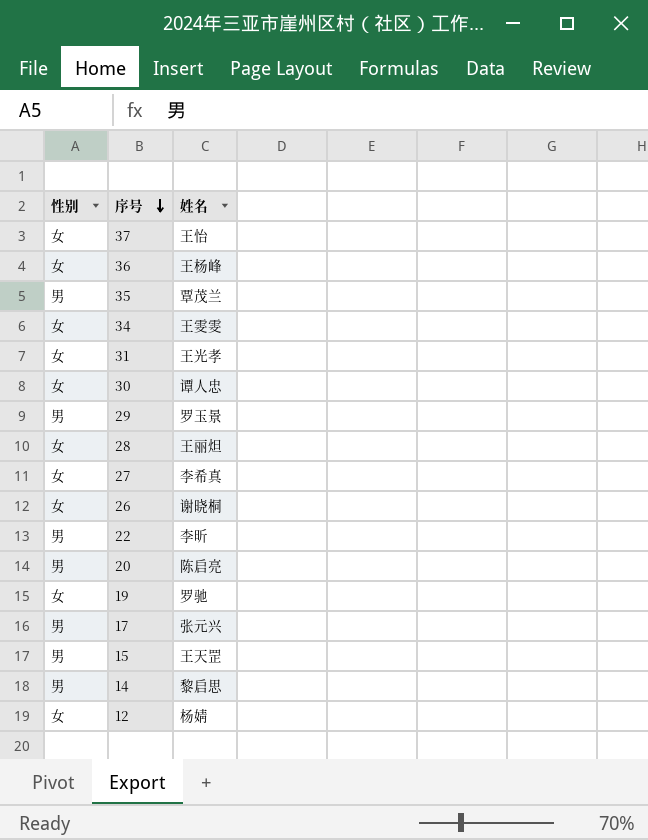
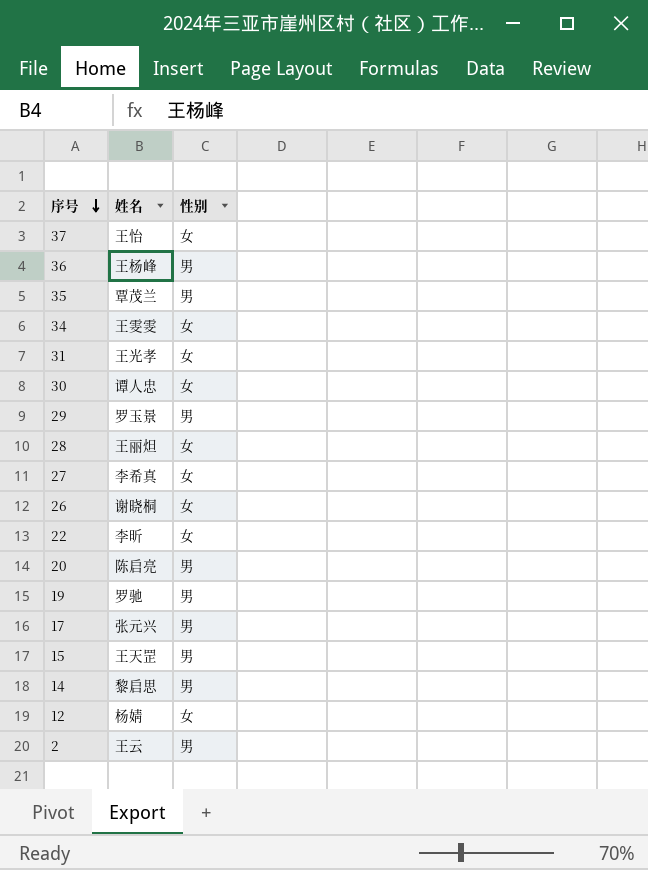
column 性别 | position: 1 -> 3
36 | 性别: 女 -> 男
22 | 性别: 男 -> 女
19 | 性别: 女 -> 男
row 2: none -> 王云 | 男

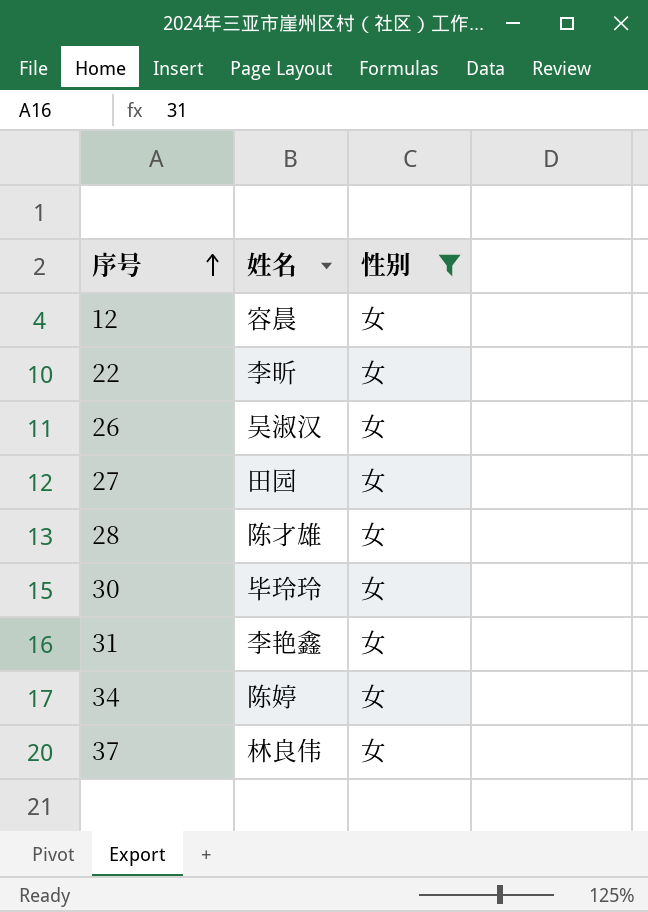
filter: none -> 性别 = 女
row order: 序号 descending -> 序号 ascending
12 | 姓名: 杨婧 -> 容晨
26 | 姓名: 谢晓桐 -> 吴淑汉
27 | 姓名: 李希真 -> 田园
28 | 姓名: 王丽炟 -> 陈才雄
30 | 姓名: 谭人忠 -> 毕玲玲
31 | 姓名: 王光孝 -> 李艳鑫
34 | 姓名: 王雯雯 -> 陈婷
37 | 姓名: 王怡 -> 林良伟

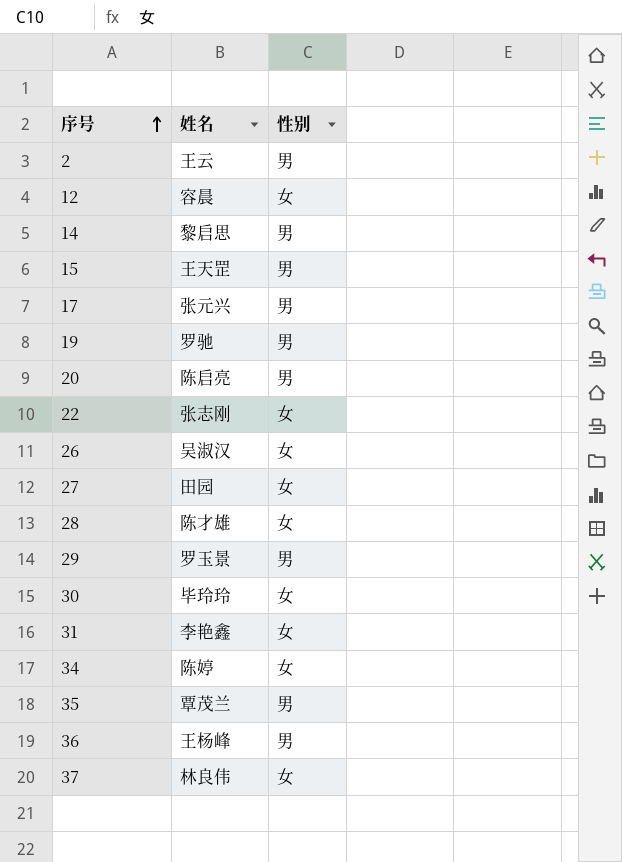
filter: 性别 = 女 -> none
22 | 姓名: 李昕 -> 张志刚

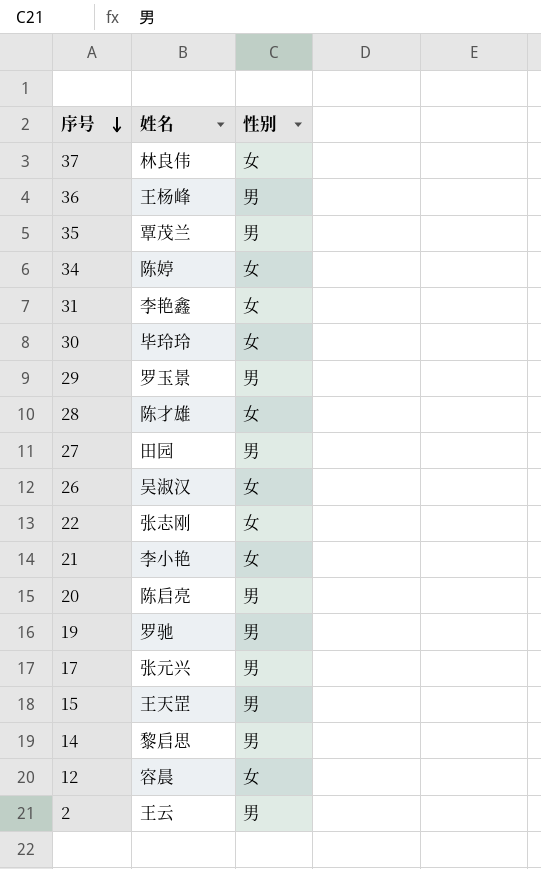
row order: 序号 ascending -> 序号 descending
27 | 性别: 女 -> 男
row 21: none -> 李小艳 | 女

